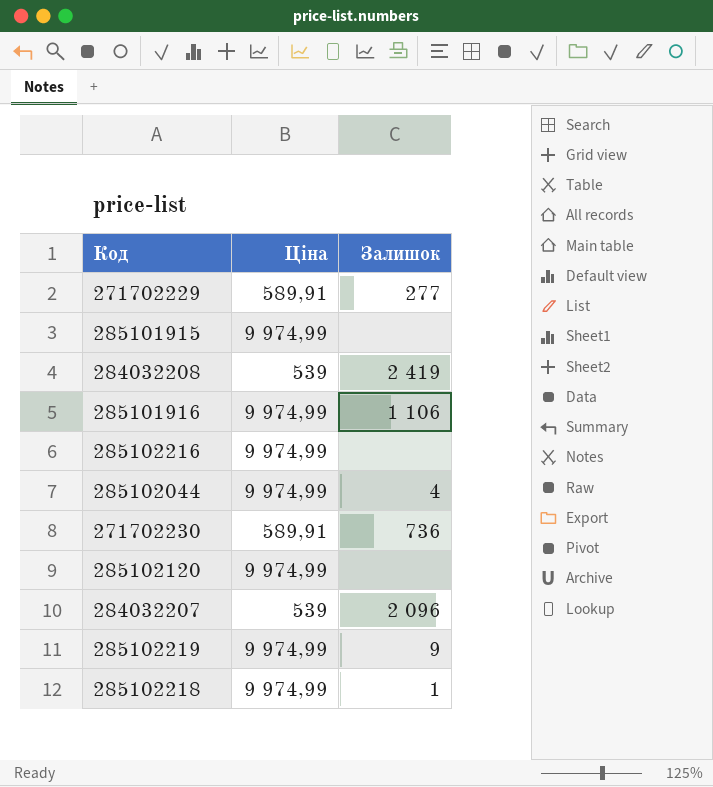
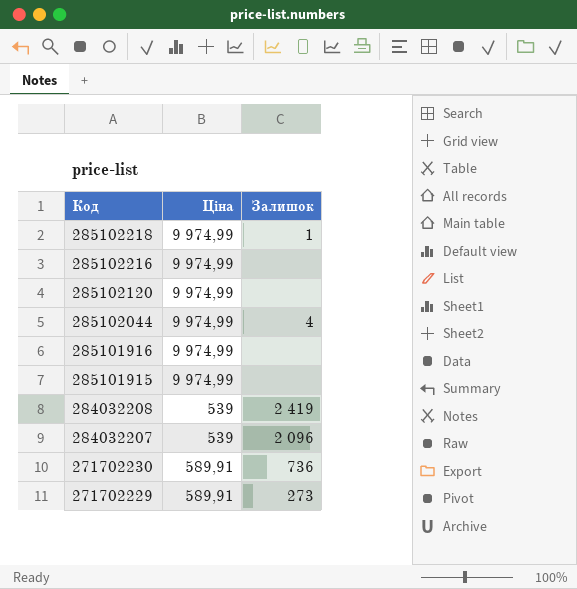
row order: none -> Код descending
row 285102219: 9 974,99 | 9 -> none
285101916 | Залишок: 1 106 -> none
271702229 | Залишок: 277 -> 273

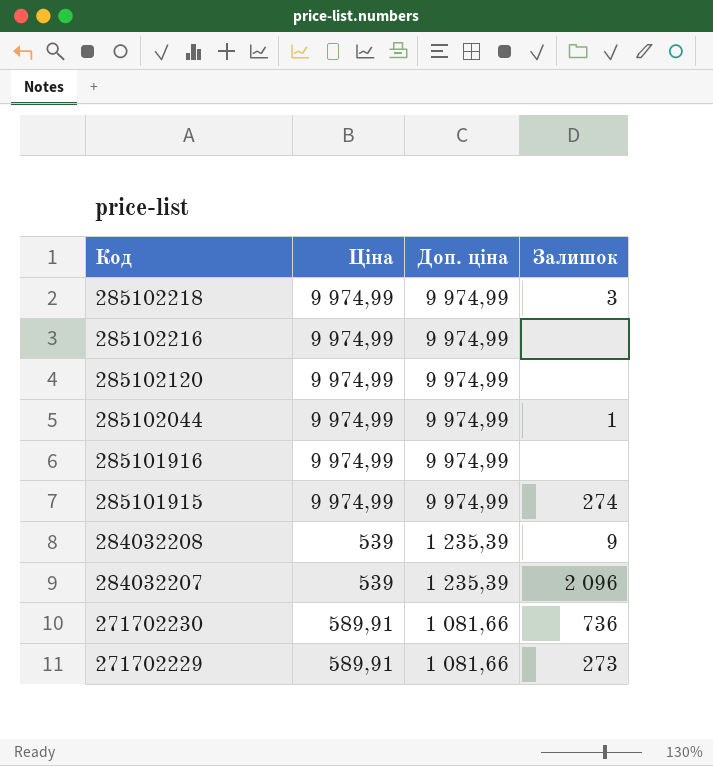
column Доп. ціна | position: none -> 3
285102218 | Залишок: 1 -> 3
285102044 | Залишок: 4 -> 1
285101915 | Залишок: none -> 274
284032208 | Залишок: 2 419 -> 9

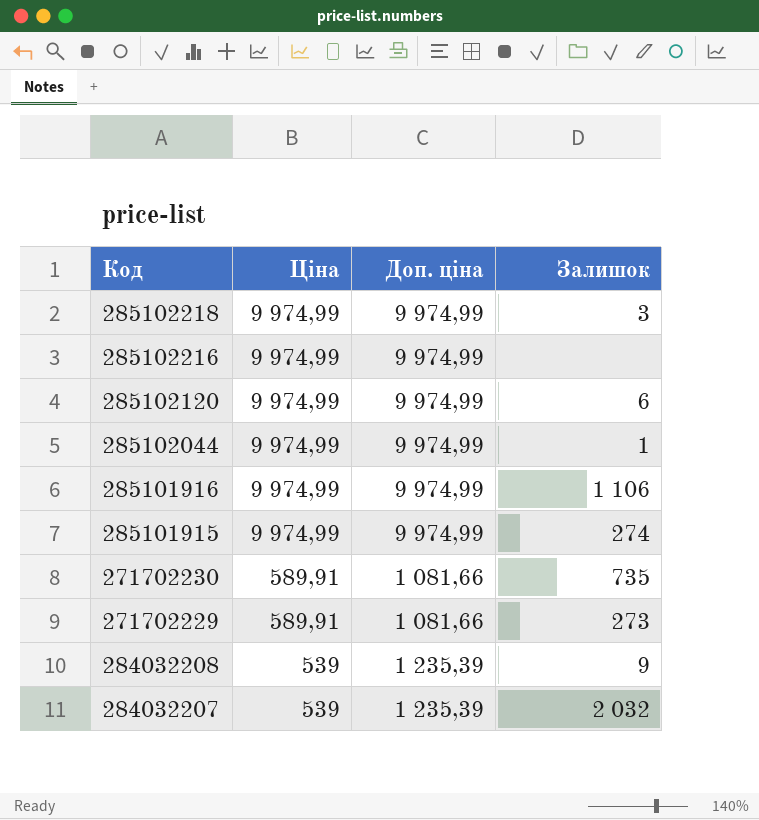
row order: Код descending -> Ціна descending
285102120 | Залишок: none -> 6
285101916 | Залишок: none -> 1 106
271702230 | Залишок: 736 -> 735
284032207 | Залишок: 2 096 -> 2 032

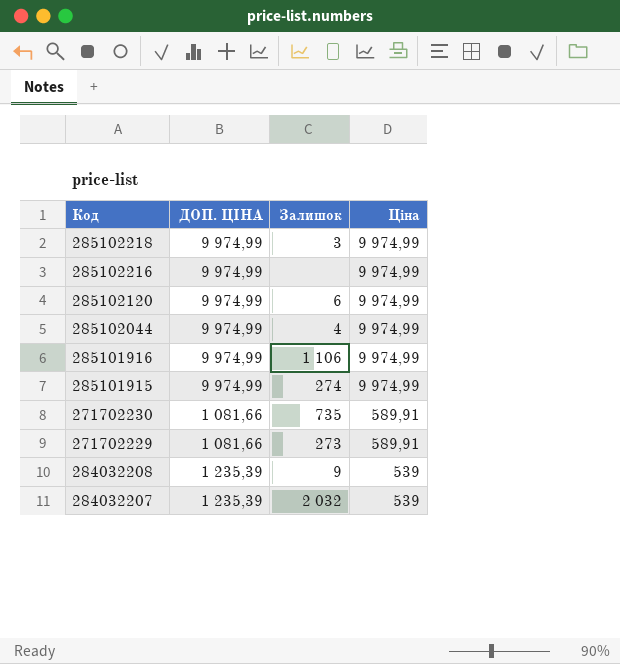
column name: Доп. ціна -> ДОП. ЦІНА
column Ціна | position: 2 -> 4
285102044 | Залишок: 1 -> 4

